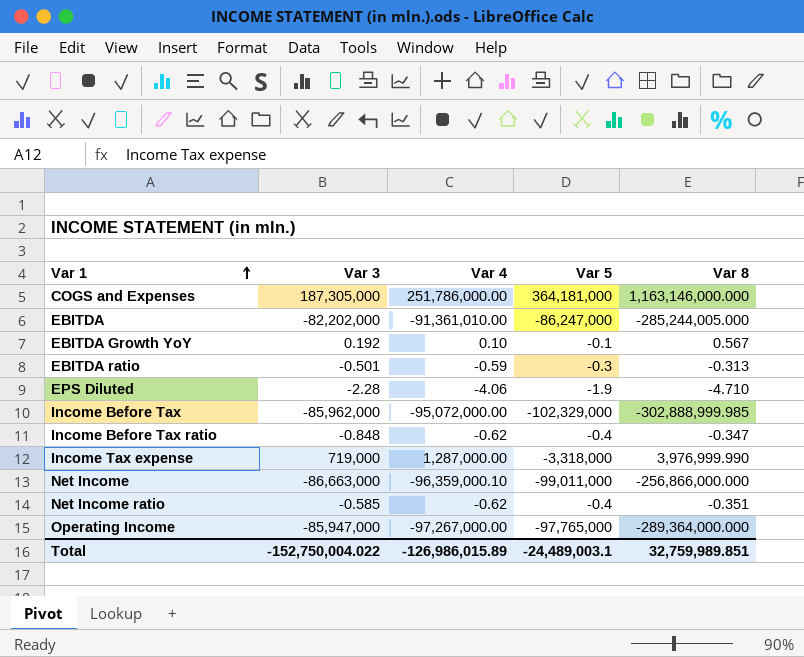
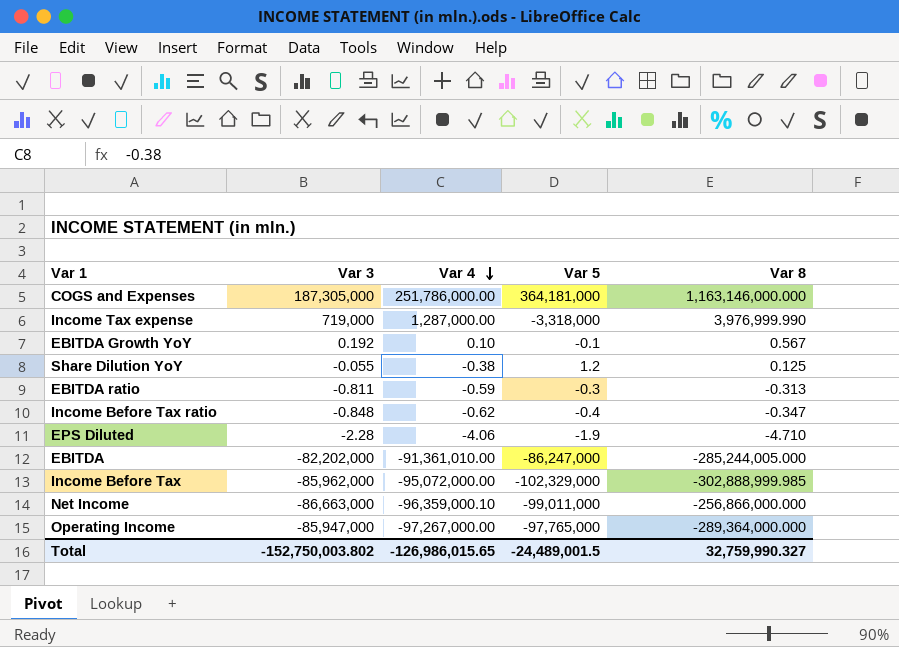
row order: Var 1 ascending -> Var 4 descending
row Net Income ratio: -0.585 | -0.62 | -0.4 | -0.351 -> none
row Share Dilution YoY: none -> -0.055 | -0.38 | 1.2 | 0.125
EBITDA ratio | Var 3: -0.501 -> -0.811
Total | Var 3: -152,750,004.022 -> -152,750,003.802
Total | Var 4: -126,986,015.89 -> -126,986,015.65
Total | Var 5: -24,489,003.1 -> -24,489,001.5
Total | Var 8: 32,759,989.851 -> 32,759,990.327

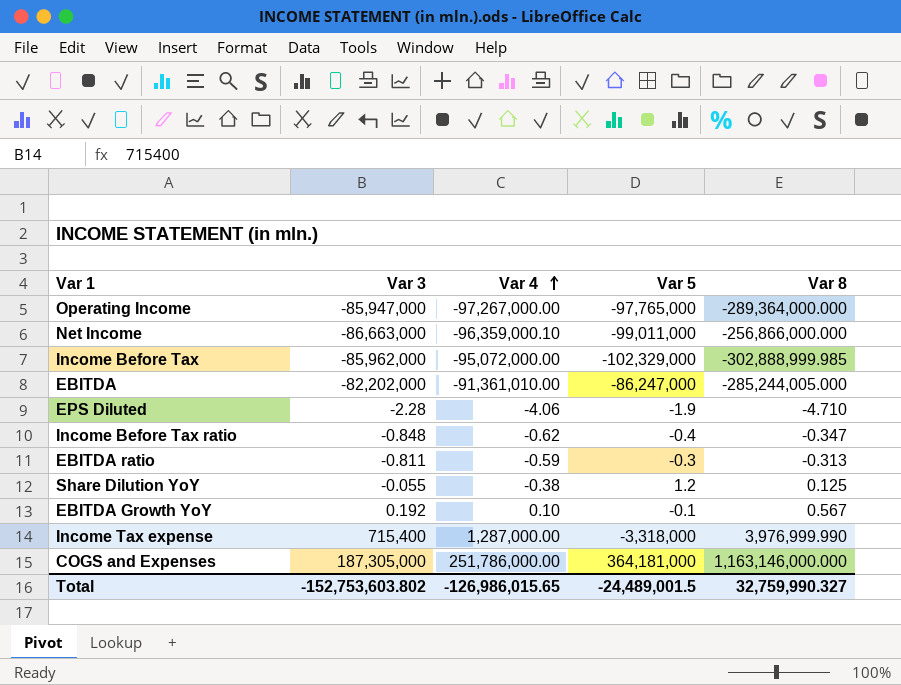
row order: Var 4 descending -> Var 4 ascending
Income Tax expense | Var 3: 719,000 -> 715,400
Total | Var 3: -152,750,003.802 -> -152,753,603.802

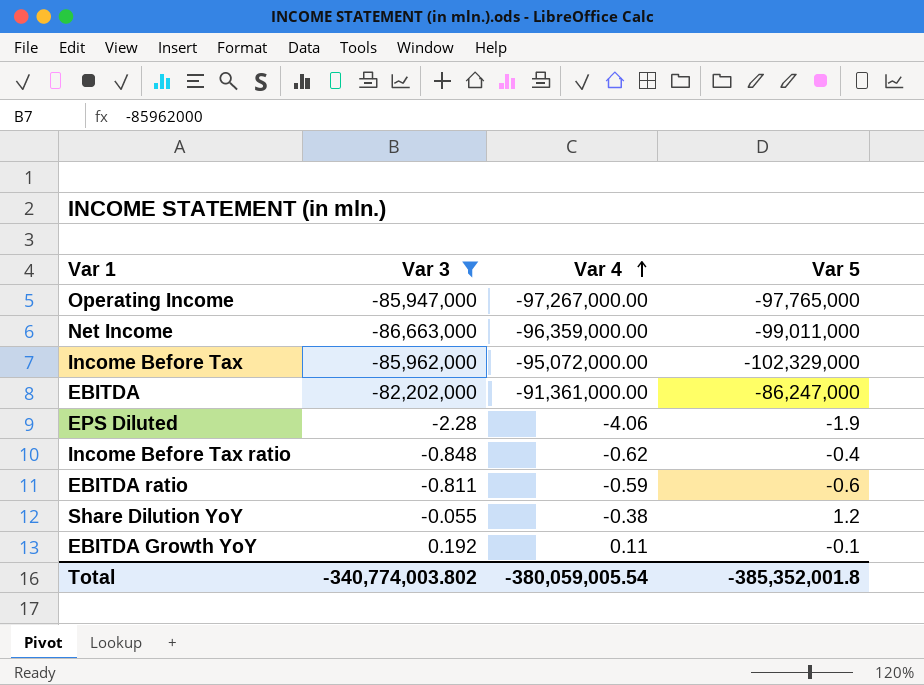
filter: none -> Var 3 <= 0.192
column Var 8 | position: 5 -> none
Net Income | Var 4: -96,359,000.10 -> -96,359,000.00
EBITDA | Var 4: -91,361,010.00 -> -91,361,000.00
EBITDA ratio | Var 5: -0.3 -> -0.6
EBITDA Growth YoY | Var 4: 0.10 -> 0.11
Total | Var 3: -152,753,603.802 -> -340,774,003.802
Total | Var 4: -126,986,015.65 -> -380,059,005.54
Total | Var 5: -24,489,001.5 -> -385,352,001.8

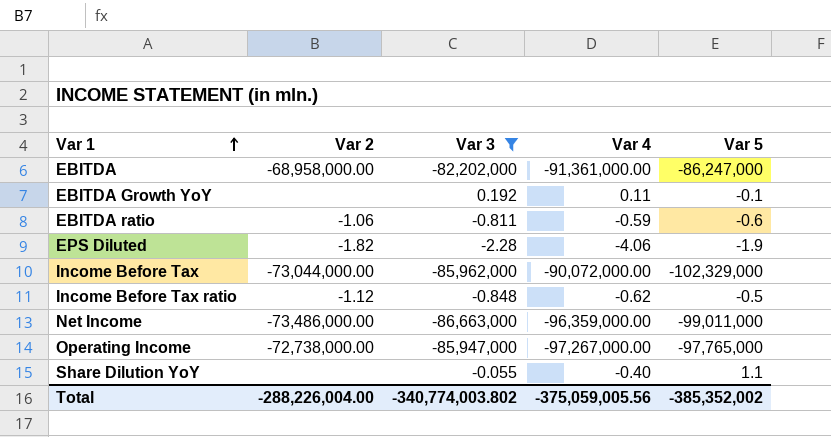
row order: Var 4 ascending -> Var 1 ascending
column Var 2 | position: none -> 2
Income Before Tax | Var 4: -95,072,000.00 -> -90,072,000.00
Income Before Tax ratio | Var 5: -0.4 -> -0.5
Share Dilution YoY | Var 4: -0.38 -> -0.40
Share Dilution YoY | Var 5: 1.2 -> 1.1
Total | Var 4: -380,059,005.54 -> -375,059,005.56
Total | Var 5: -385,352,001.8 -> -385,352,002

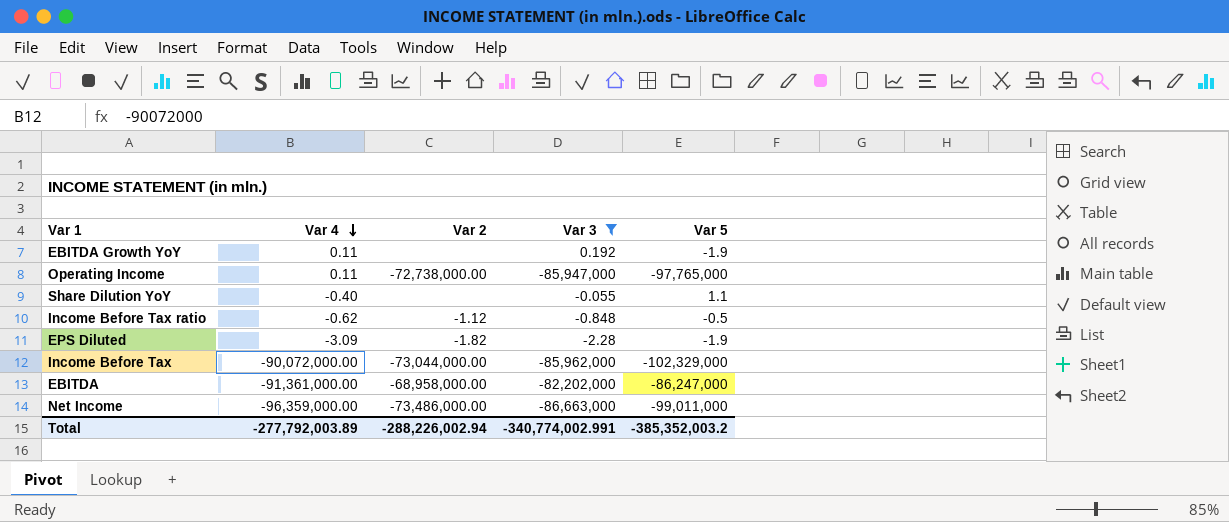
row order: Var 1 ascending -> Var 4 descending
column Var 4 | position: 4 -> 2
row EBITDA ratio: -1.06 | -0.811 | -0.59 | -0.6 -> none
EBITDA Growth YoY | Var 5: -0.1 -> -1.9
Operating Income | Var 4: -97,267,000.00 -> 0.11
EPS Diluted | Var 4: -4.06 -> -3.09
Total | Var 4: -375,059,005.56 -> -277,792,003.89
Total | Var 2: -288,226,004.00 -> -288,226,002.94
Total | Var 3: -340,774,003.802 -> -340,774,002.991
Total | Var 5: -385,352,002 -> -385,352,003.2

